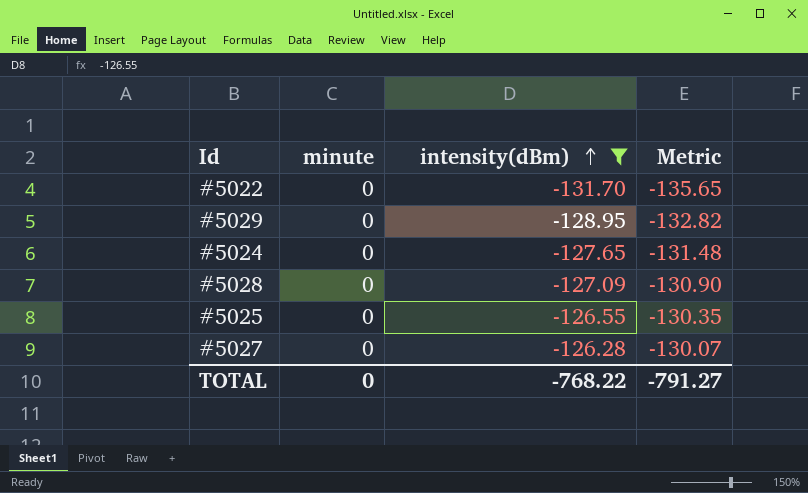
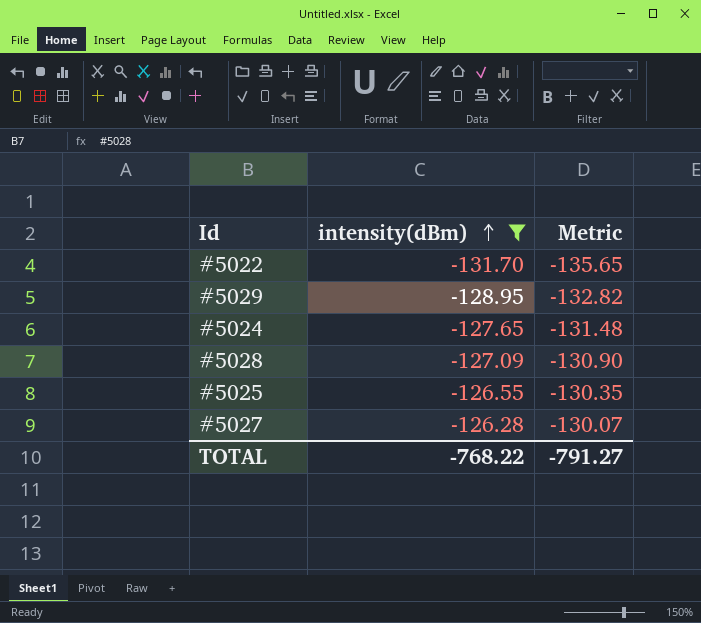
column minute | position: 2 -> none

